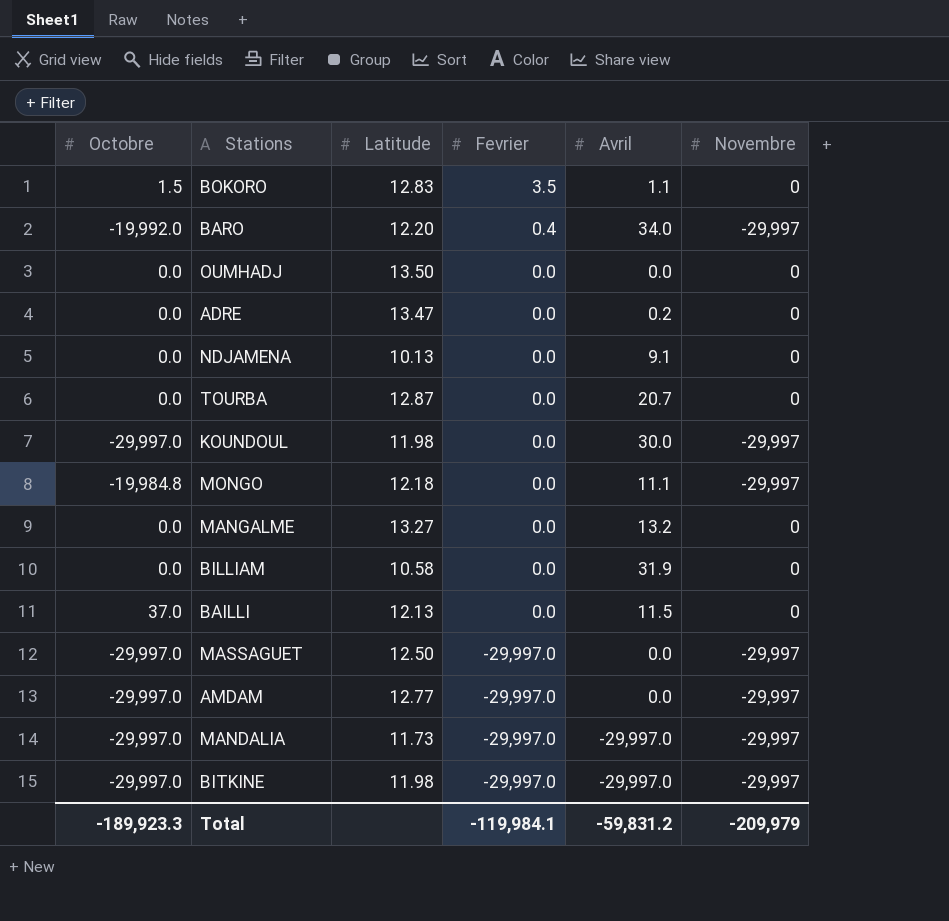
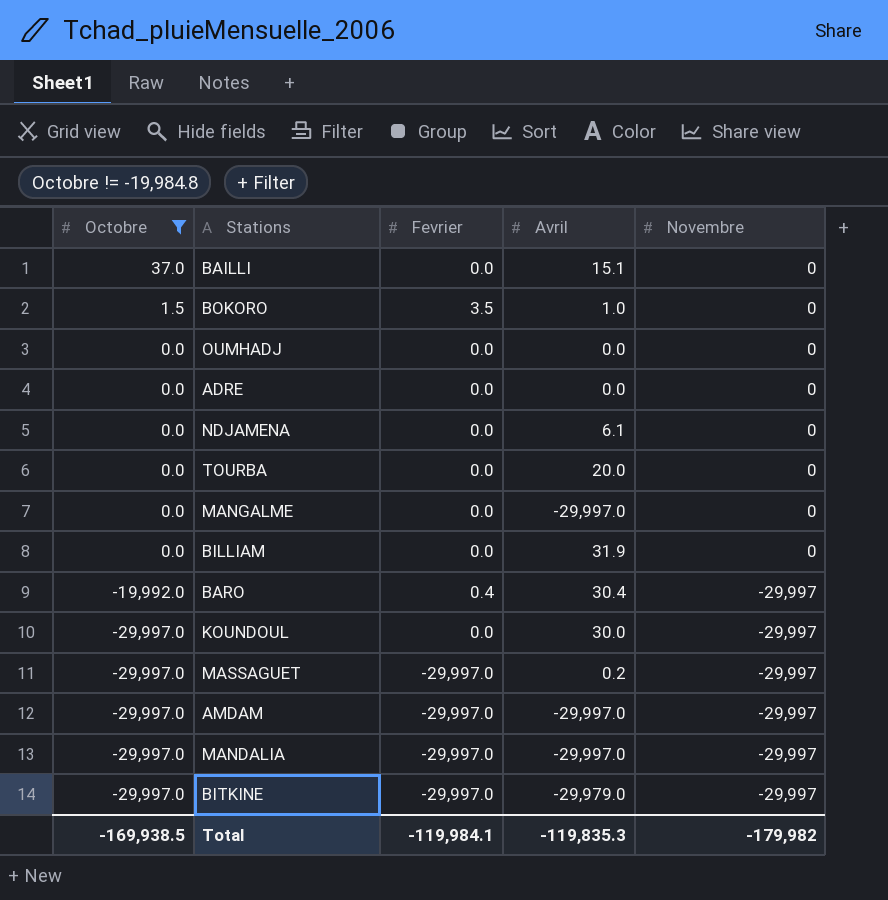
filter: none -> Octobre != -19,984.8
row order: Fevrier descending -> Octobre descending
column Latitude | position: 3 -> none
BAILLI | Avril: 11.5 -> 15.1
BOKORO | Avril: 1.1 -> 1.0
ADRE | Avril: 0.2 -> 0.0
NDJAMENA | Avril: 9.1 -> 6.1
TOURBA | Avril: 20.7 -> 20.0
MANGALME | Avril: 13.2 -> -29,997.0
BARO | Avril: 34.0 -> 30.4
MASSAGUET | Avril: 0.0 -> 0.2
AMDAM | Avril: 0.0 -> -29,997.0
BITKINE | Avril: -29,997.0 -> -29,979.0
Total | Octobre: -189,923.3 -> -169,938.5
Total | Avril: -59,831.2 -> -119,835.3
Total | Novembre: -209,979 -> -179,982

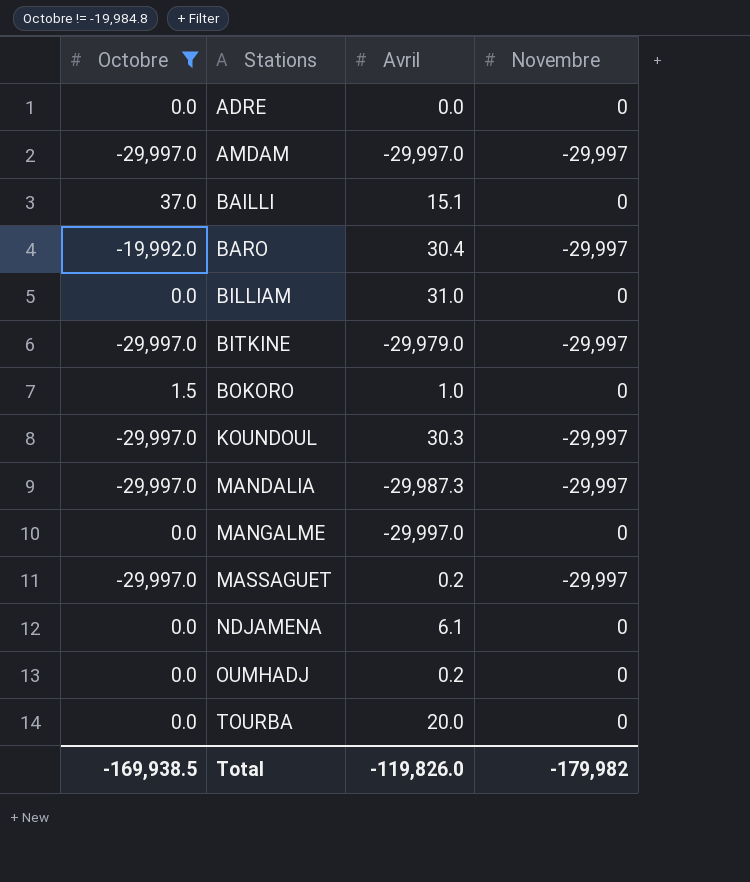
row order: Octobre descending -> Stations ascending
column Fevrier | position: 3 -> none
BILLIAM | Avril: 31.9 -> 31.0
KOUNDOUL | Avril: 30.0 -> 30.3
MANDALIA | Avril: -29,997.0 -> -29,987.3
OUMHADJ | Avril: 0.0 -> 0.2
Total | Avril: -119,835.3 -> -119,826.0

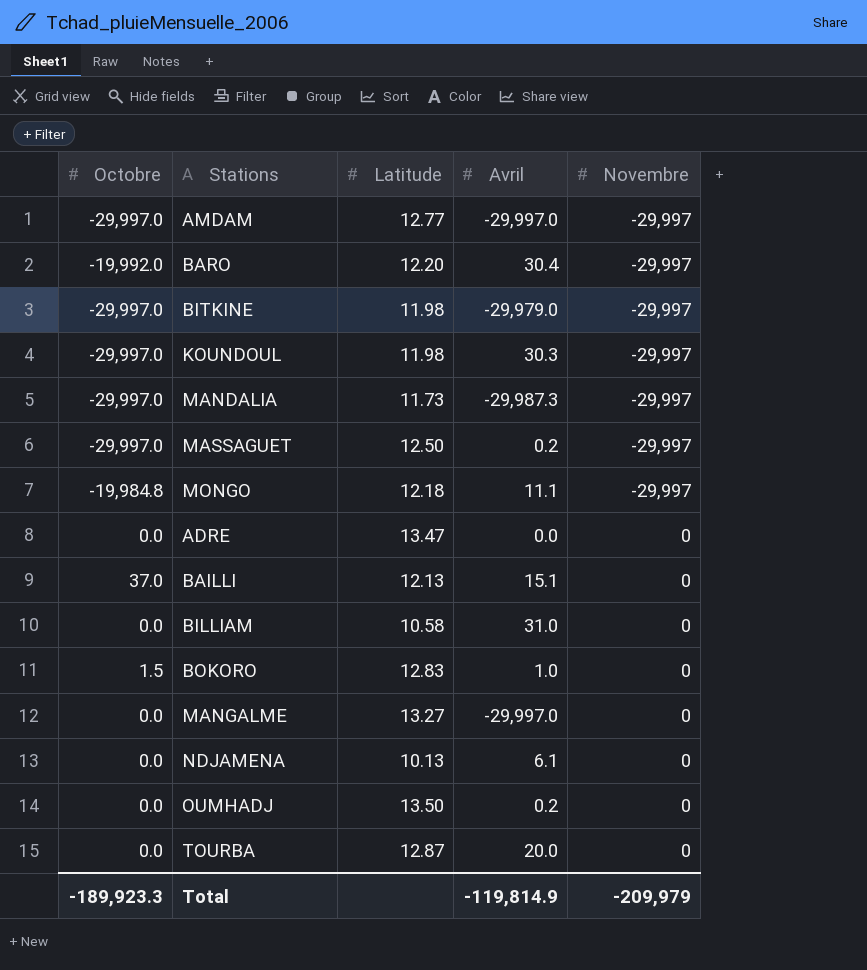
filter: Octobre != -19,984.8 -> none
row order: Stations ascending -> Novembre ascending
column Latitude | position: none -> 3
Total | Octobre: -169,938.5 -> -189,923.3
Total | Avril: -119,826.0 -> -119,814.9
Total | Novembre: -179,982 -> -209,979

